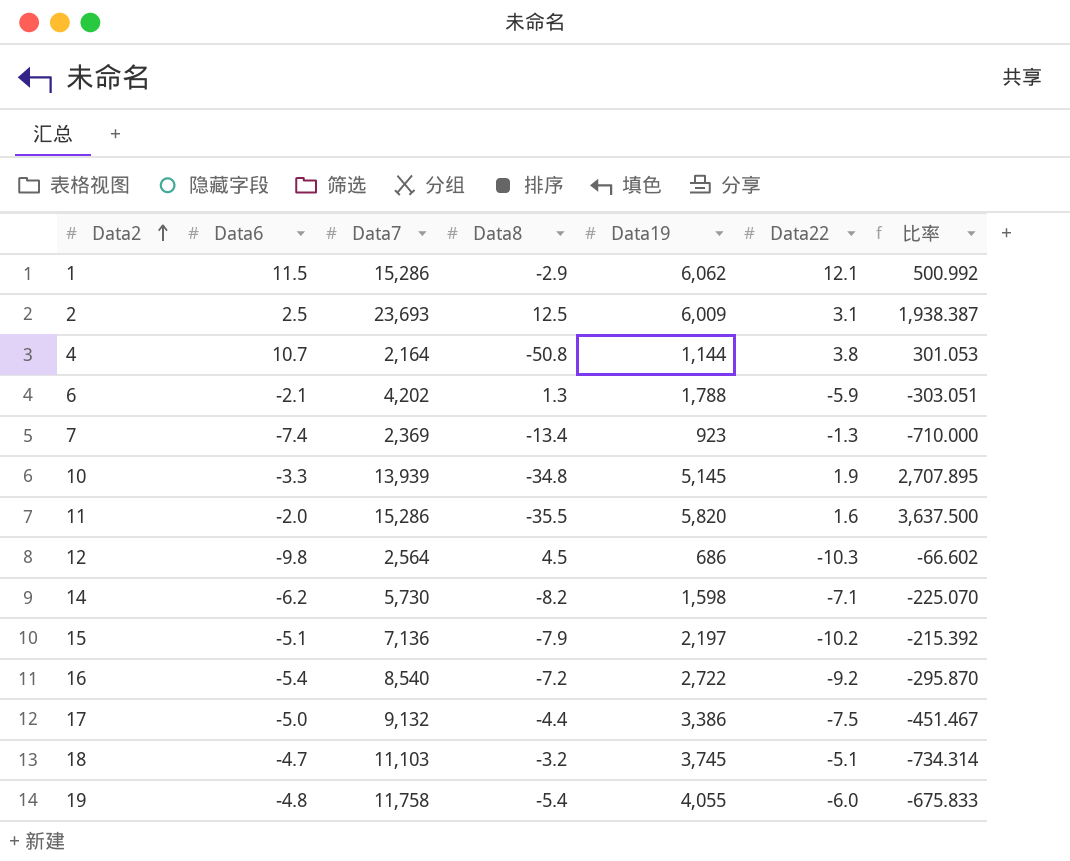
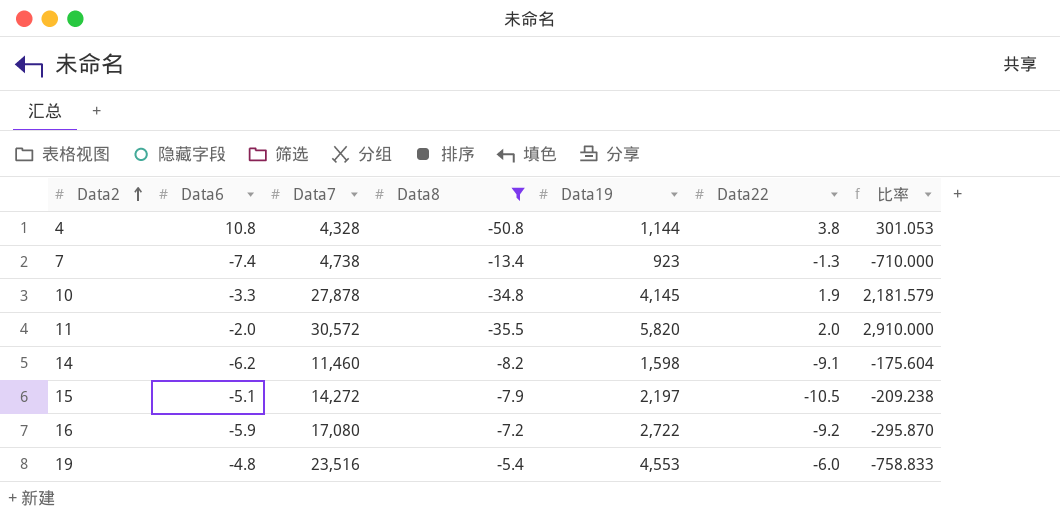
filter: none -> Data8 <= -5.4
4 | Data6: 10.7 -> 10.8
4 | Data7: 2,164 -> 4,328
7 | Data7: 2,369 -> 4,738
10 | Data7: 13,939 -> 27,878
10 | Data19: 5,145 -> 4,145
10 | 比率: 2,707.895 -> 2,181.579
11 | Data7: 15,286 -> 30,572
11 | Data22: 1.6 -> 2.0
11 | 比率: 3,637.500 -> 2,910.000
14 | Data7: 5,730 -> 11,460
14 | Data22: -7.1 -> -9.1
14 | 比率: -225.070 -> -175.604
15 | Data7: 7,136 -> 14,272
15 | Data22: -10.2 -> -10.5
15 | 比率: -215.392 -> -209.238
16 | Data6: -5.4 -> -5.9
16 | Data7: 8,540 -> 17,080
19 | Data7: 11,758 -> 23,516
19 | Data19: 4,055 -> 4,553
19 | 比率: -675.833 -> -758.833

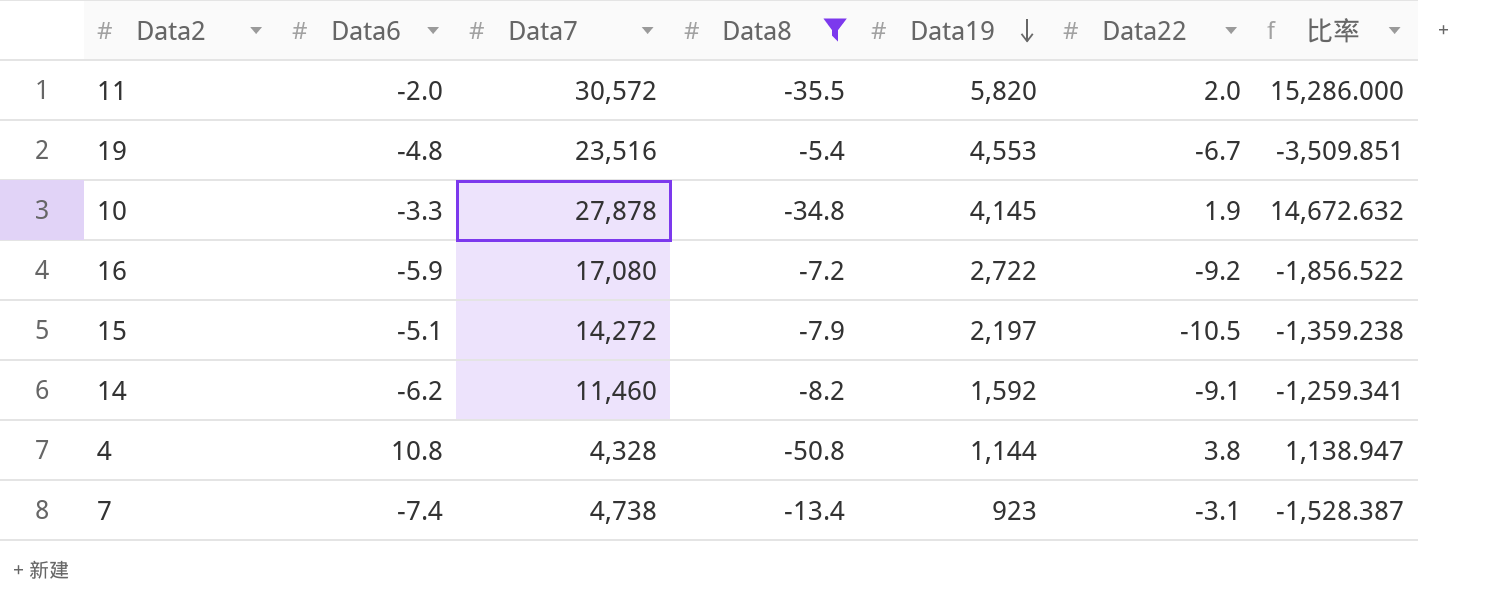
row order: Data2 ascending -> Data19 descending
column 比率 | formula: [Data19] / [Data22] -> [Data7] / [Data22]
19 | Data22: -6.0 -> -6.7
14 | Data19: 1,598 -> 1,592
7 | Data22: -1.3 -> -3.1

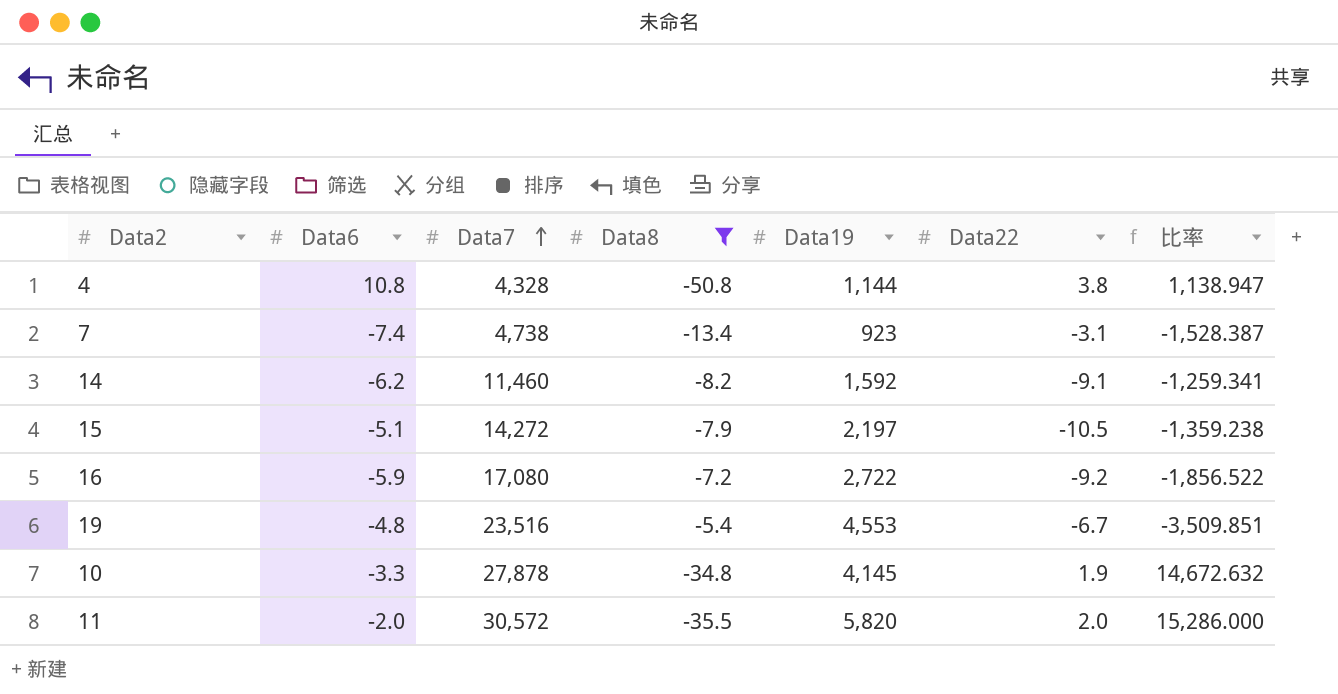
row order: Data19 descending -> Data7 ascending

